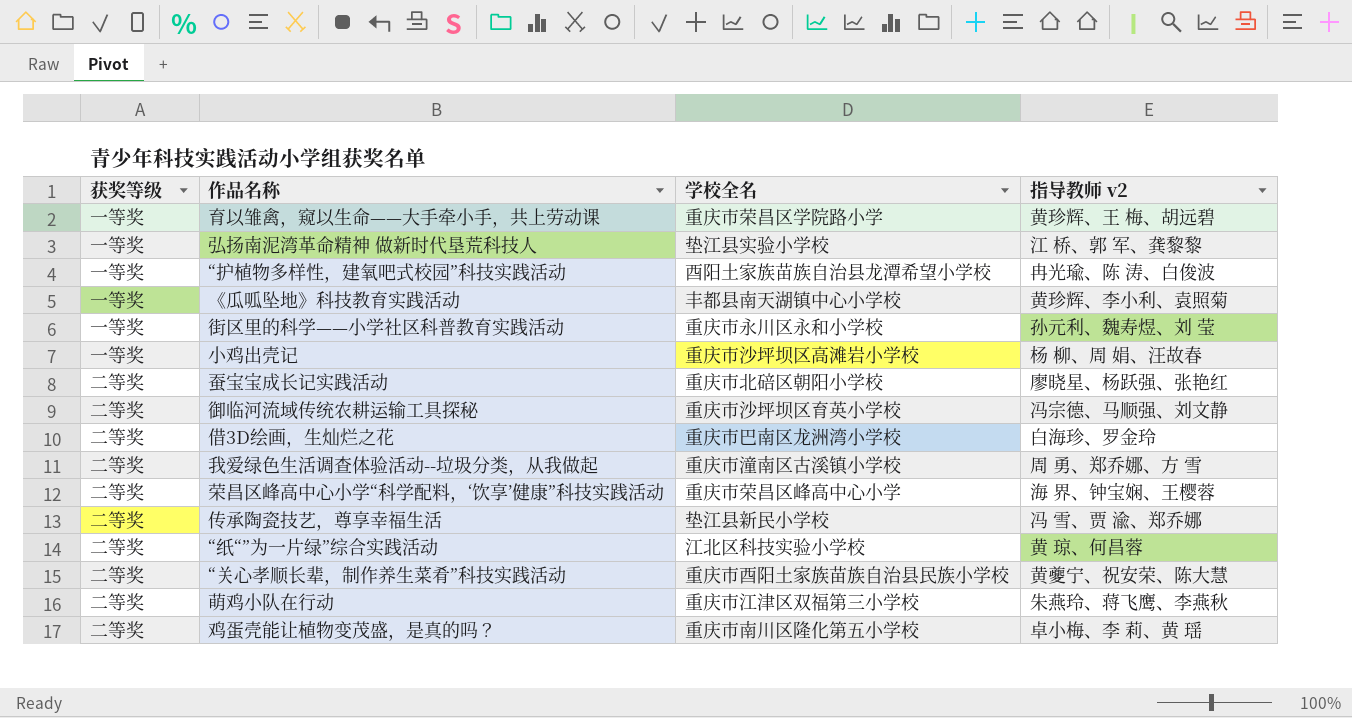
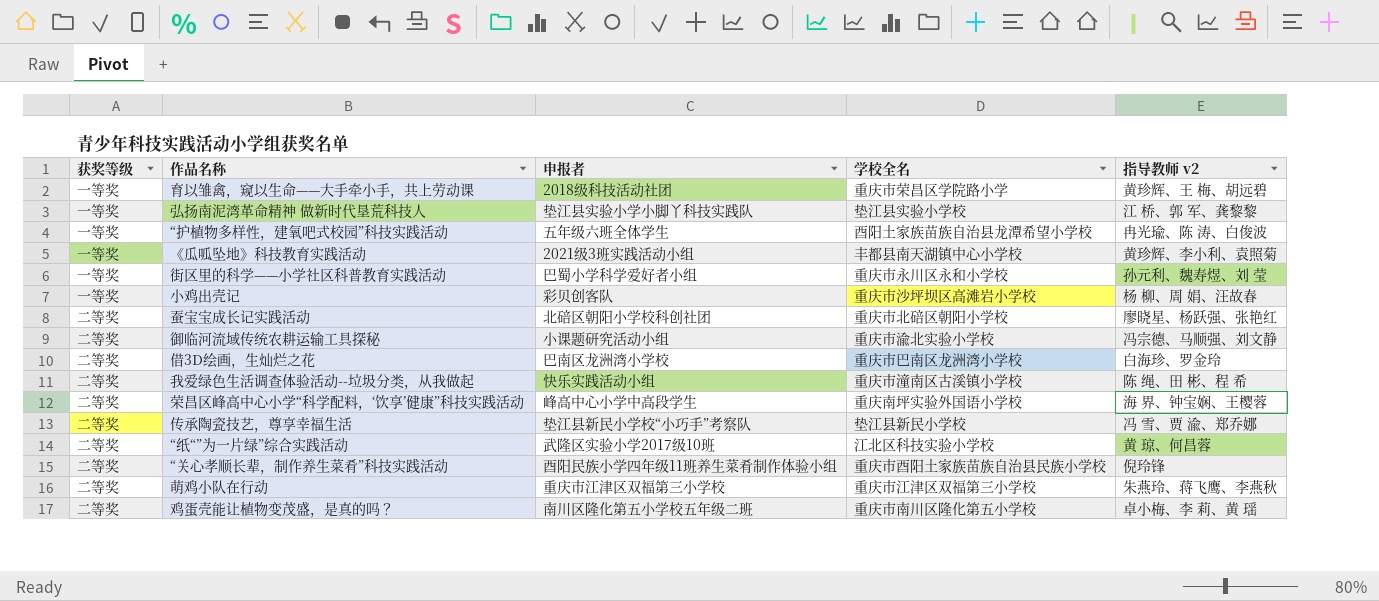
column 申报者 | position: none -> 3
御临河流域传统农耕运输工具探秘 | 学校全名: 重庆市沙坪坝区育英小学校 -> 重庆市渝北实验小学校
我爱绿色生活调查体验活动--垃圾分类，从我做起 | 指导教师 v2: 周 勇、郑乔娜、方 雪 -> 陈 绳、田 彬、程 希
荣昌区峰高中心小学“科学配料，‘饮享’健康”科技实践活动 | 学校全名: 重庆市荣昌区峰高中心小学 -> 重庆南坪实验外国语小学校
“关心孝顺长辈，制作养生菜肴”科技实践活动 | 指导教师 v2: 黄夔宁、祝安荣、陈大慧 -> 倪玲锋

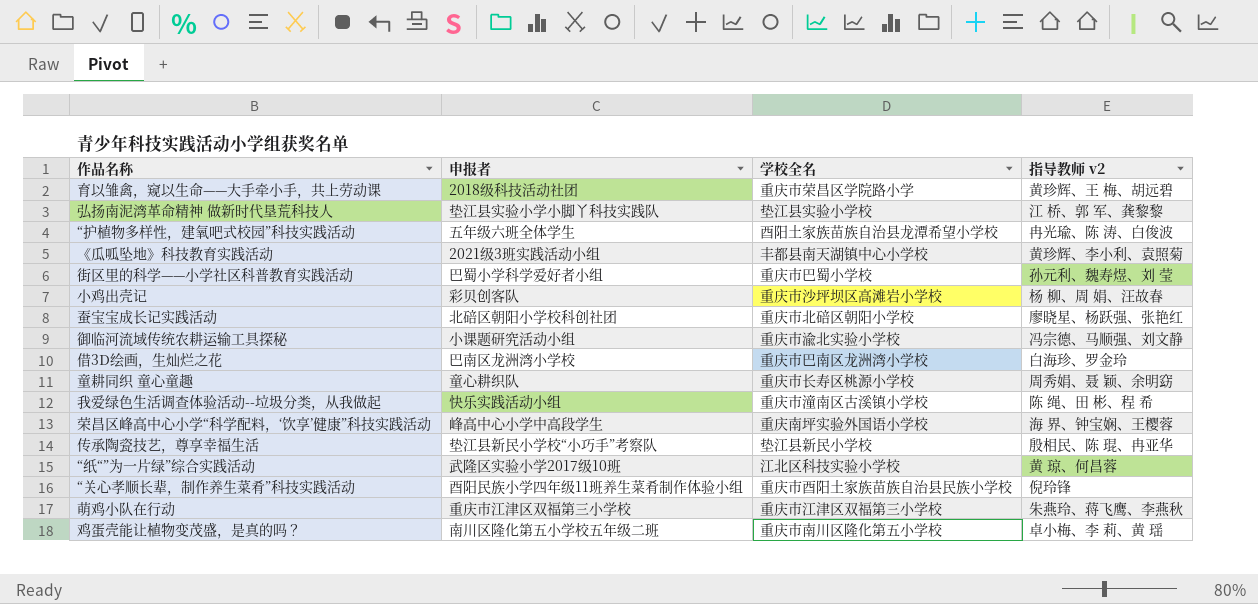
column 获奖等级 | position: 1 -> none
街区里的科学——小学社区科普教育实践活动 | 学校全名: 重庆市永川区永和小学校 -> 重庆市巴蜀小学校
row 童耕同织 童心童趣: none -> 童心耕织队 | 重庆市长寿区桃源小学校 | 周秀娟、聂 颖、余明窈
传承陶瓷技艺，尊享幸福生活 | 指导教师 v2: 冯 雪、贾 渝、郑乔娜 -> 殷相民、陈 琨、冉亚华

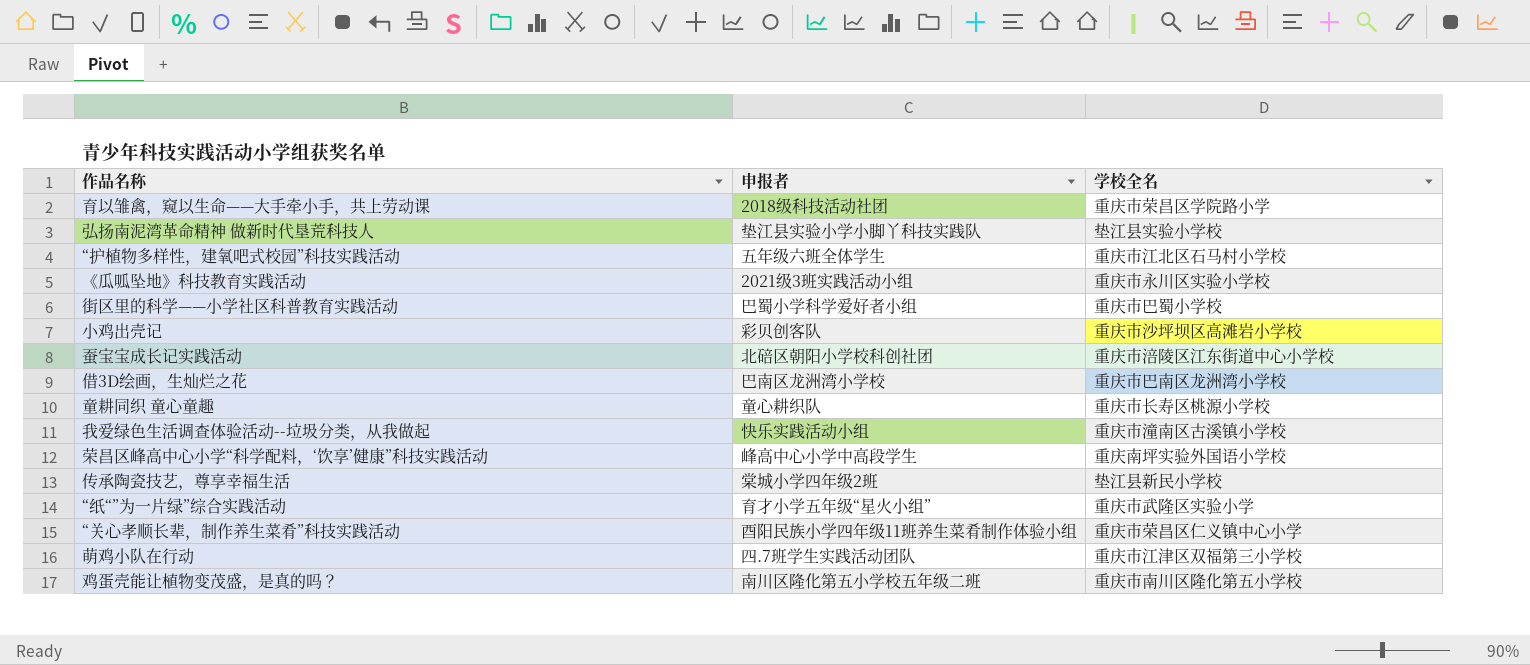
column 指导教师 v2 | position: 4 -> none
row 御临河流域传统农耕运输工具探秘: 小课题研究活动小组 | 重庆市渝北实验小学校 | 冯宗德、马顺强、刘文静 -> none
“护植物多样性，建氧吧式校园”科技实践活动 | 学校全名: 酉阳土家族苗族自治县龙潭希望小学校 -> 重庆市江北区石马村小学校
《瓜呱坠地》科技教育实践活动 | 学校全名: 丰都县南天湖镇中心小学校 -> 重庆市永川区实验小学校
蚕宝宝成长记实践活动 | 学校全名: 重庆市北碚区朝阳小学校 -> 重庆市涪陵区江东街道中心小学校
传承陶瓷技艺，尊享幸福生活 | 申报者: 垫江县新民小学校“小巧手”考察队 -> 棠城小学四年级2班
“纸“”为一片绿”综合实践活动 | 申报者: 武隆区实验小学2017级10班 -> 育才小学五年级“星火小组”
“纸“”为一片绿”综合实践活动 | 学校全名: 江北区科技实验小学校 -> 重庆市武隆区实验小学
“关心孝顺长辈，制作养生菜肴”科技实践活动 | 学校全名: 重庆市酉阳土家族苗族自治县民族小学校 -> 重庆市荣昌区仁义镇中心小学
萌鸡小队在行动 | 申报者: 重庆市江津区双福第三小学校 -> 四.7班学生实践活动团队

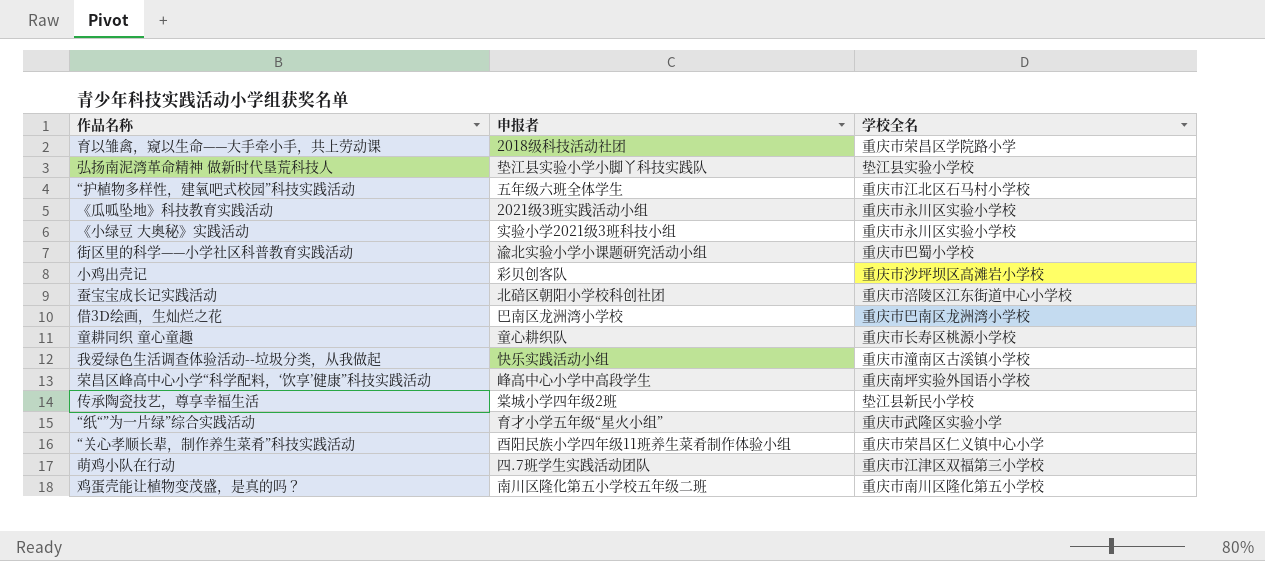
row 《小绿豆 大奥秘》实践活动: none -> 实验小学2021级3班科技小组 | 重庆市永川区实验小学校
街区里的科学——小学社区科普教育实践活动 | 申报者: 巴蜀小学科学爱好者小组 -> 渝北实验小学小课题研究活动小组

